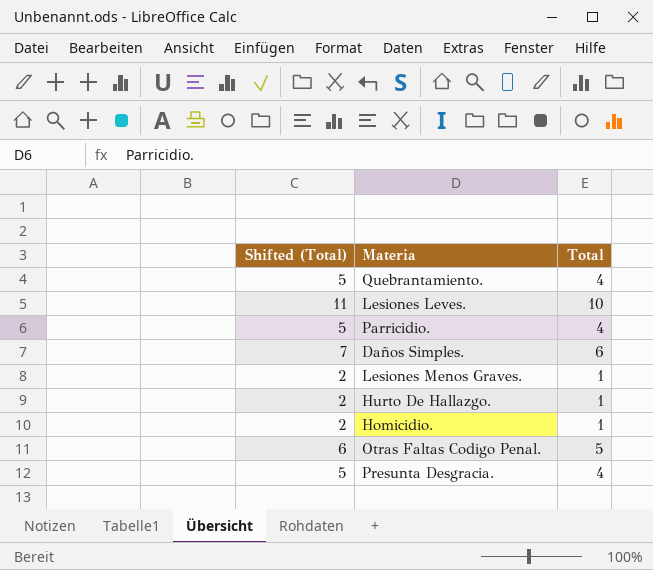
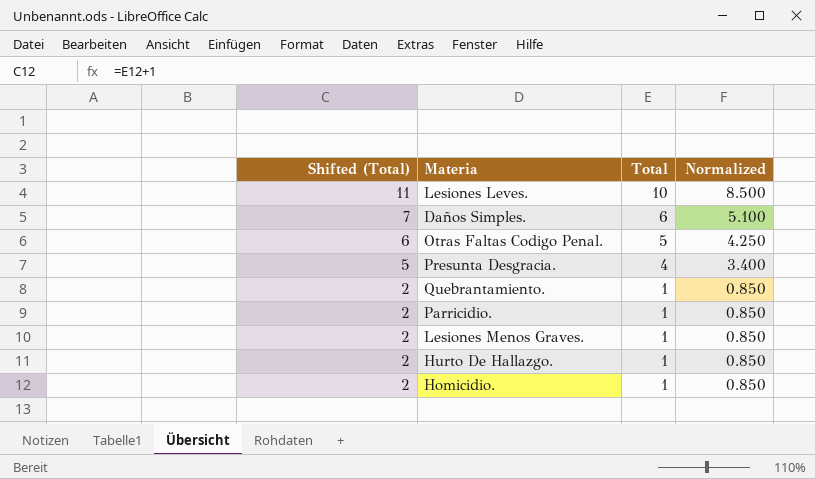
row order: none -> Shifted (Total) descending
column Normalized | formula: none -> [Total] * 0.85
Quebrantamiento. | Shifted (Total): 5 -> 2
Quebrantamiento. | Total: 4 -> 1
Parricidio. | Shifted (Total): 5 -> 2
Parricidio. | Total: 4 -> 1

